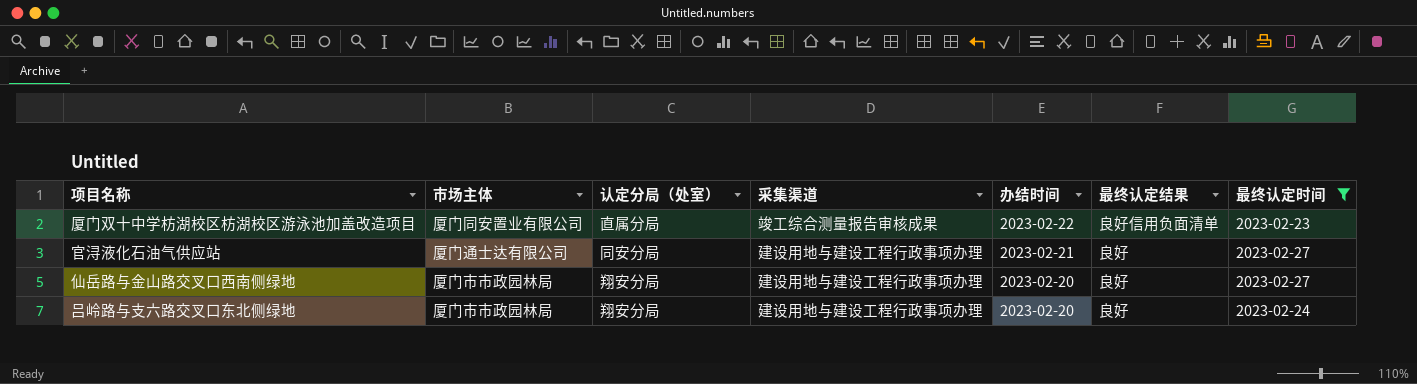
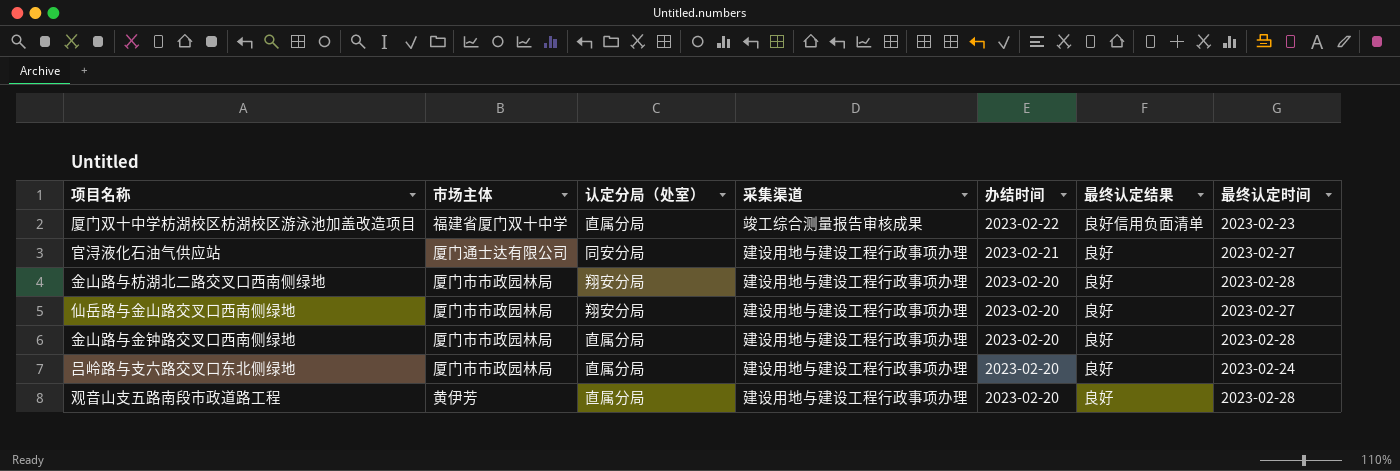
filter: 最终认定时间 != 2023-02-28 -> none
厦门双十中学枋湖校区枋湖校区游泳池加盖改造项目 | 市场主体: 厦门同安置业有限公司 -> 福建省厦门双十中学
吕岭路与支六路交叉口东北侧绿地 | 认定分局（处室）: 翔安分局 -> 直属分局

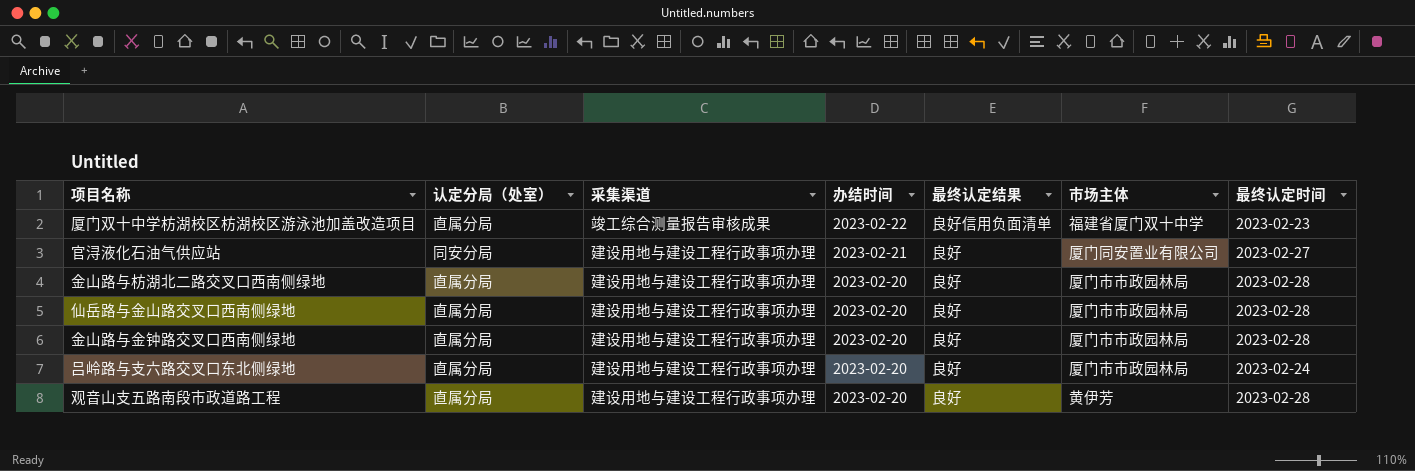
column 市场主体 | position: 2 -> 6
官浔液化石油气供应站 | 市场主体: 厦门通士达有限公司 -> 厦门同安置业有限公司
金山路与枋湖北二路交叉口西南侧绿地 | 认定分局（处室）: 翔安分局 -> 直属分局
仙岳路与金山路交叉口西南侧绿地 | 认定分局（处室）: 翔安分局 -> 直属分局
仙岳路与金山路交叉口西南侧绿地 | 最终认定时间: 2023-02-27 -> 2023-02-28

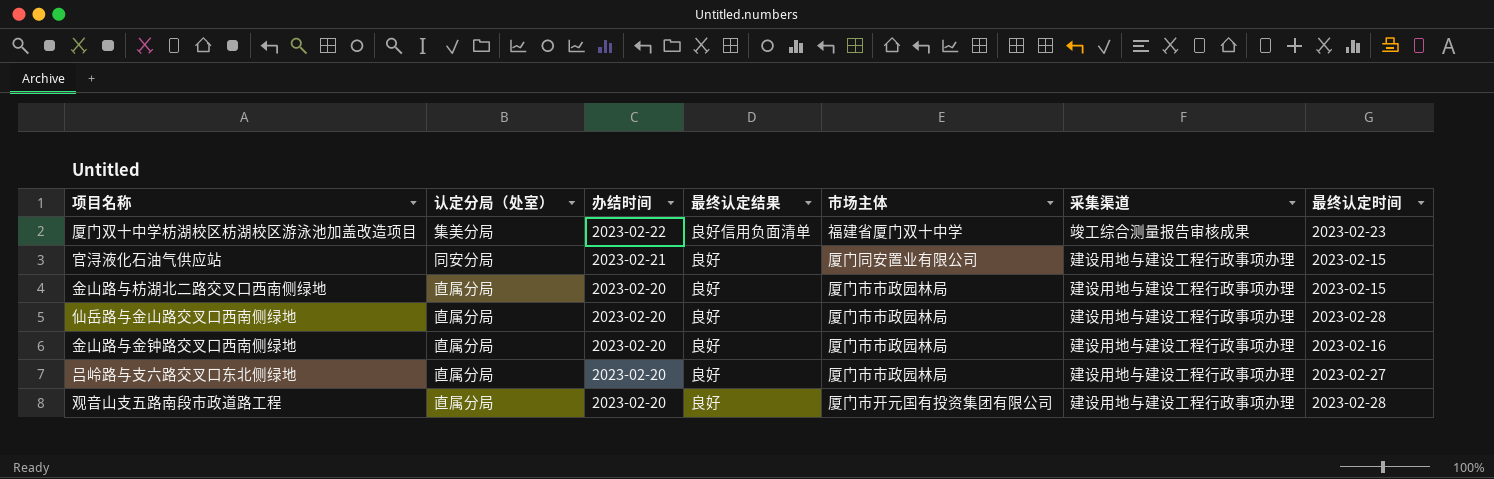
column 采集渠道 | position: 3 -> 6
厦门双十中学枋湖校区枋湖校区游泳池加盖改造项目 | 认定分局（处室）: 直属分局 -> 集美分局
官浔液化石油气供应站 | 最终认定时间: 2023-02-27 -> 2023-02-15
金山路与枋湖北二路交叉口西南侧绿地 | 最终认定时间: 2023-02-28 -> 2023-02-15
金山路与金钟路交叉口西南侧绿地 | 最终认定时间: 2023-02-28 -> 2023-02-16
吕岭路与支六路交叉口东北侧绿地 | 最终认定时间: 2023-02-24 -> 2023-02-27
观音山支五路南段市政道路工程 | 市场主体: 黄伊芳 -> 厦门市开元国有投资集团有限公司

